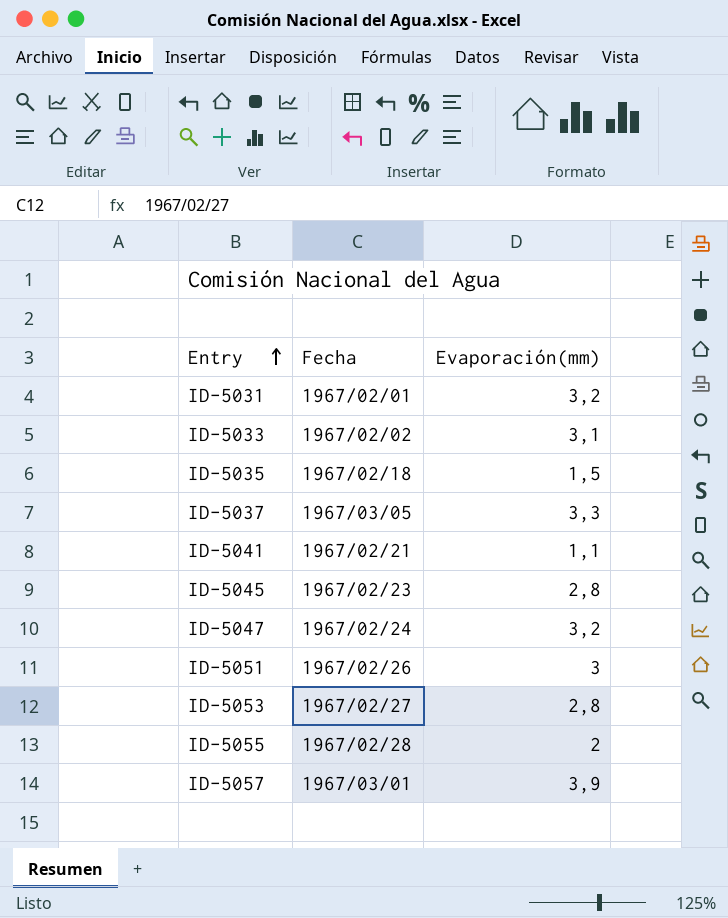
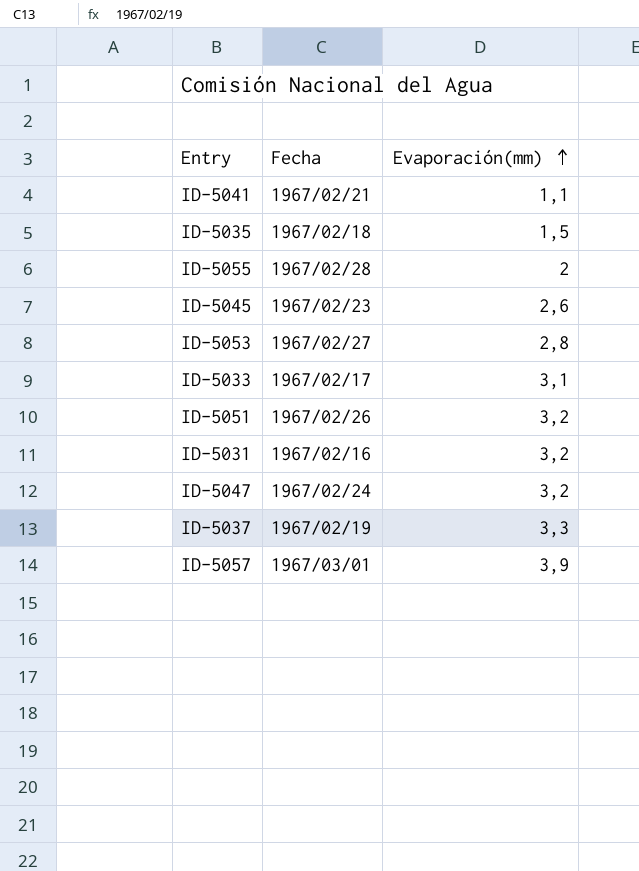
row order: Entry ascending -> Evaporación(mm) ascending
ID-5045 | Evaporación(mm): 2,8 -> 2,6
ID-5033 | Fecha: 1967/02/02 -> 1967/02/17
ID-5051 | Evaporación(mm): 3 -> 3,2
ID-5031 | Fecha: 1967/02/01 -> 1967/02/16
ID-5037 | Fecha: 1967/03/05 -> 1967/02/19

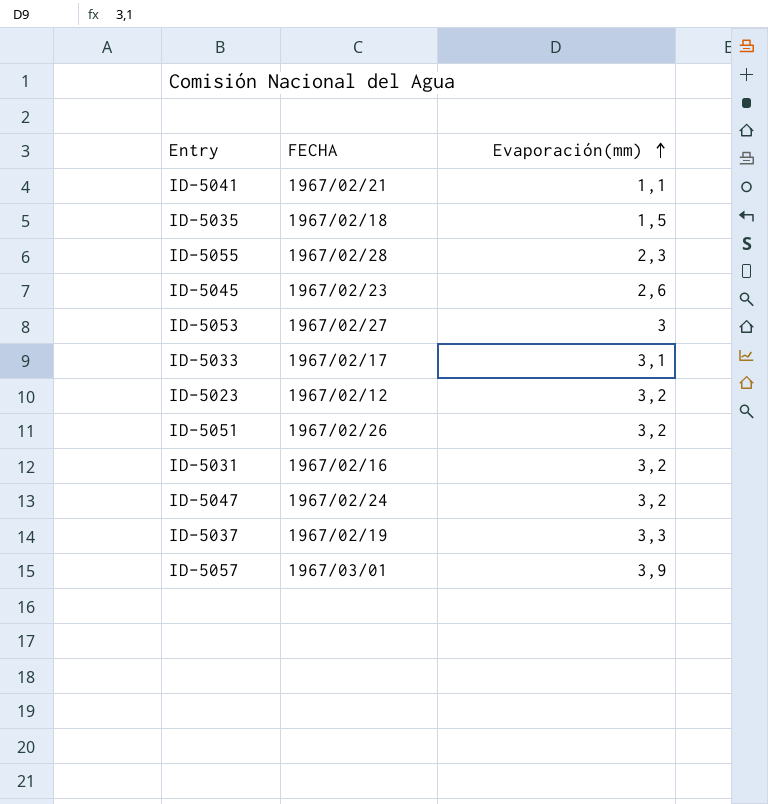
column name: Fecha -> FECHA
ID-5055 | Evaporación(mm): 2 -> 2,3
ID-5053 | Evaporación(mm): 2,8 -> 3
row ID-5023: none -> 1967/02/12 | 3,2

